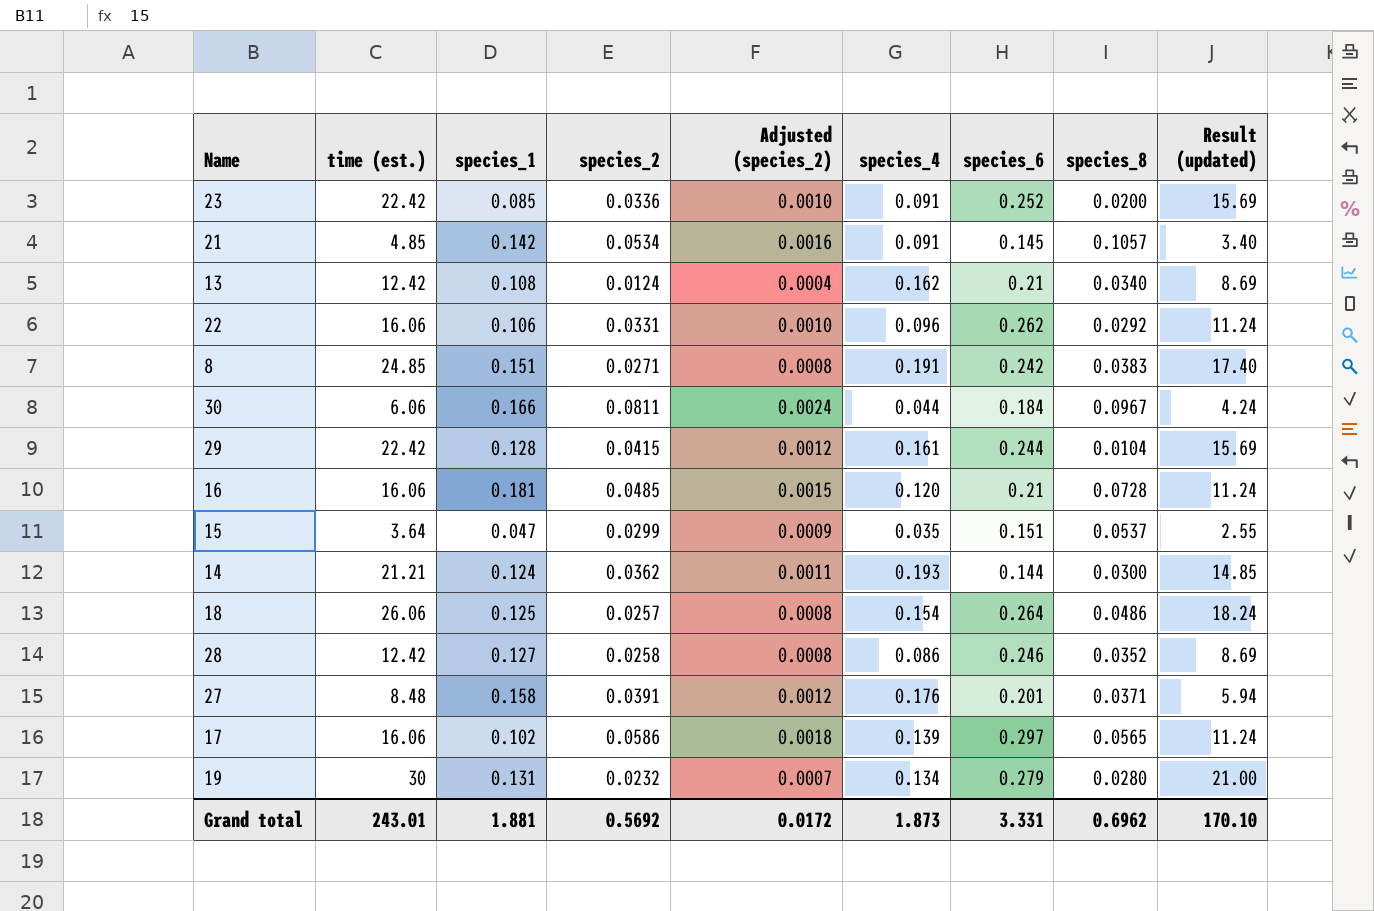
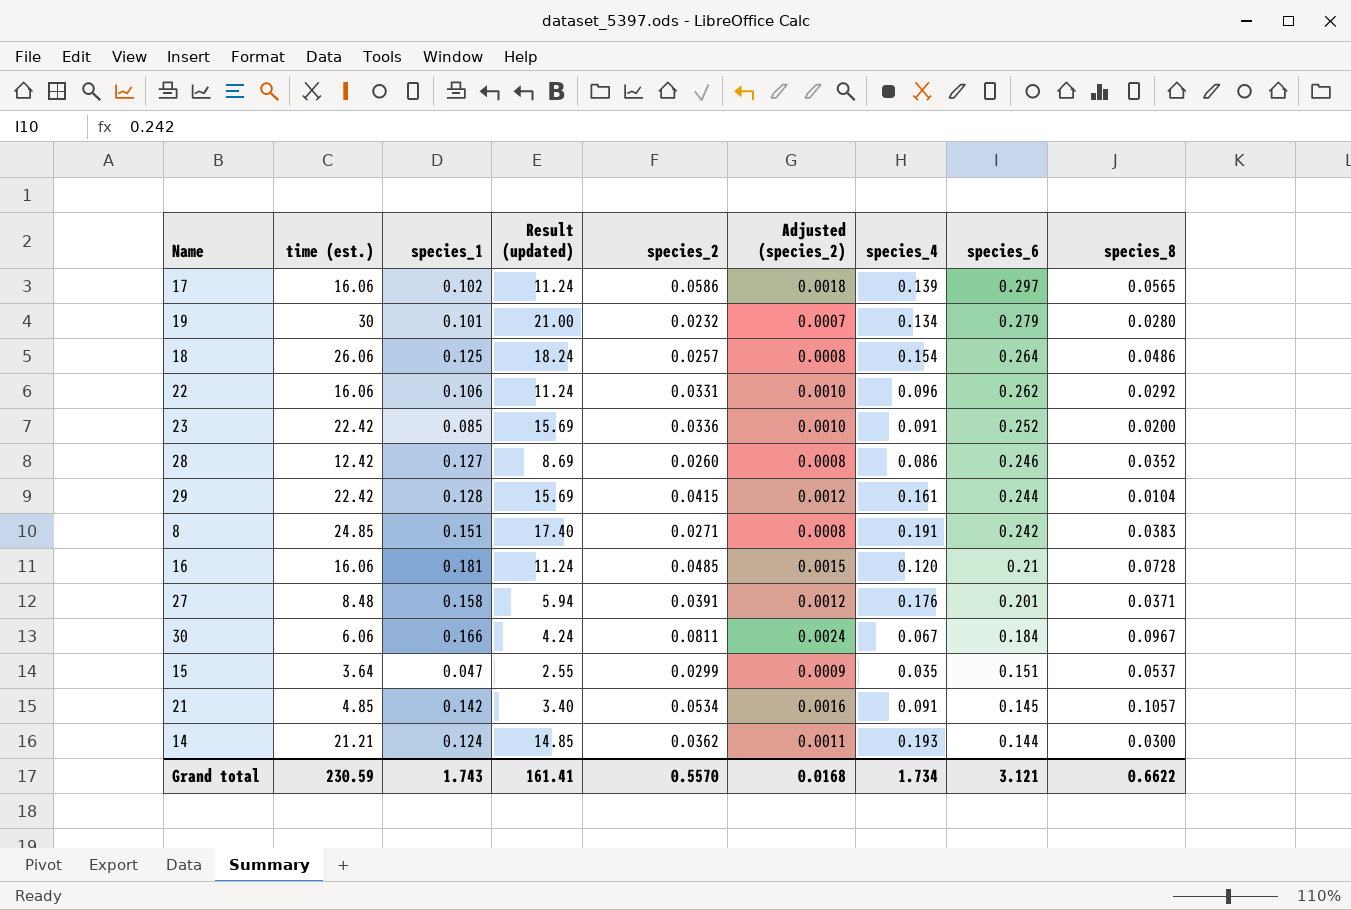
row order: none -> species_6 descending
column Result (updated) | position: 9 -> 4
row 13: 12.42 | 0.108 | 0.0124 | 0.0004 | 0.162 | 0.21 | 0.0340 | 8.69 -> none
19 | species_1: 0.131 -> 0.101
28 | species_2: 0.0258 -> 0.0260
30 | species_4: 0.044 -> 0.067
Grand total | time (est.): 243.01 -> 230.59
Grand total | species_1: 1.881 -> 1.743
Grand total | Result (updated): 170.10 -> 161.41
Grand total | species_2: 0.5692 -> 0.5570
Grand total | Adjusted (species_2): 0.0172 -> 0.0168
Grand total | species_4: 1.873 -> 1.734
Grand total | species_6: 3.331 -> 3.121
Grand total | species_8: 0.6962 -> 0.6622

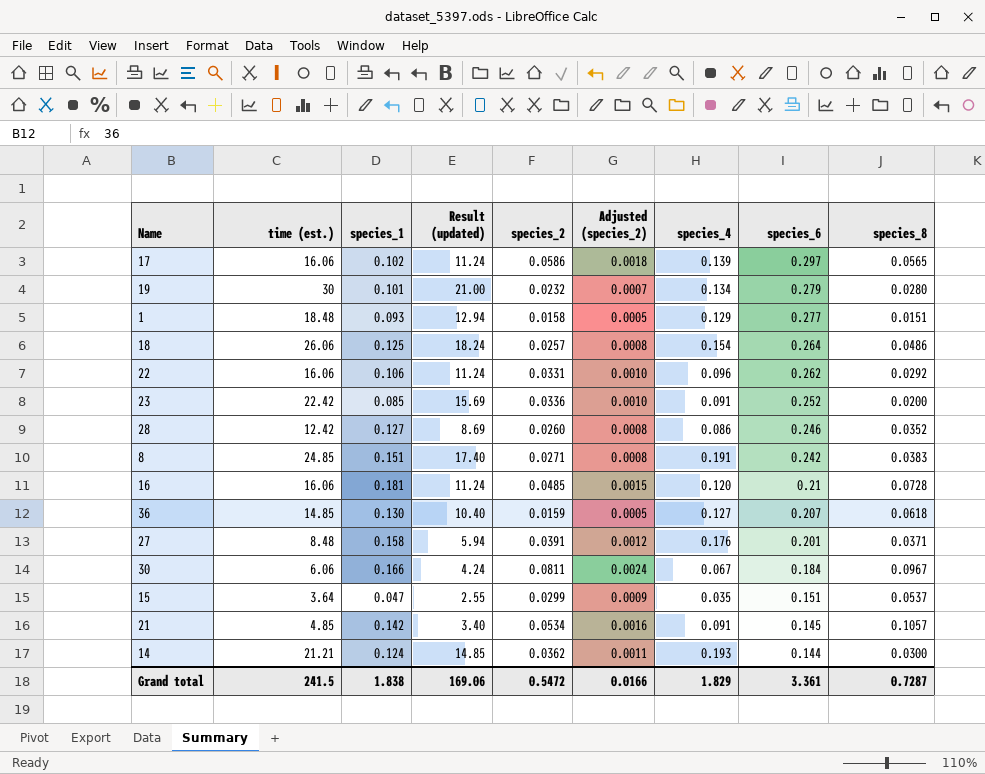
row 29: 22.42 | 0.128 | 15.69 | 0.0415 | 0.0012 | 0.161 | 0.244 | 0.0104 -> none
row 1: none -> 18.48 | 0.093 | 12.94 | 0.0158 | 0.0005 | 0.129 | 0.277 | 0.0151
row 36: none -> 14.85 | 0.130 | 10.40 | 0.0159 | 0.0005 | 0.127 | 0.207 | 0.0618
Grand total | time (est.): 230.59 -> 241.5
Grand total | species_1: 1.743 -> 1.838
Grand total | Result (updated): 161.41 -> 169.06
Grand total | species_2: 0.5570 -> 0.5472
Grand total | Adjusted (species_2): 0.0168 -> 0.0166
Grand total | species_4: 1.734 -> 1.829
Grand total | species_6: 3.121 -> 3.361
Grand total | species_8: 0.6622 -> 0.7287

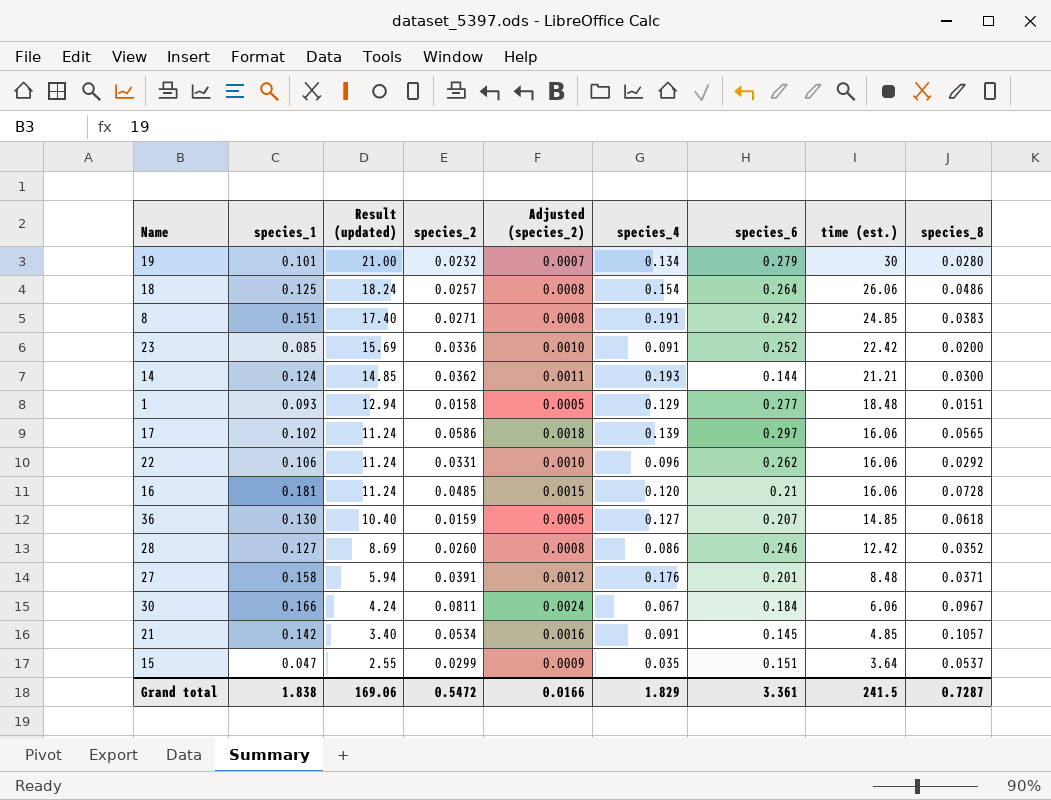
row order: species_6 descending -> Result (updated) descending
column time (est.) | position: 2 -> 8

